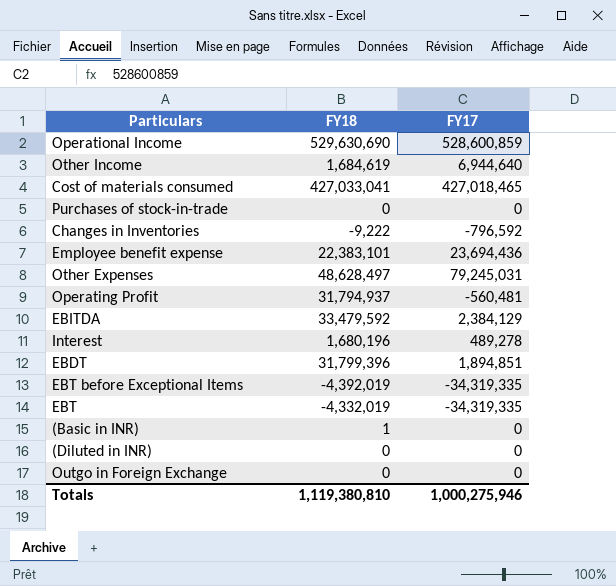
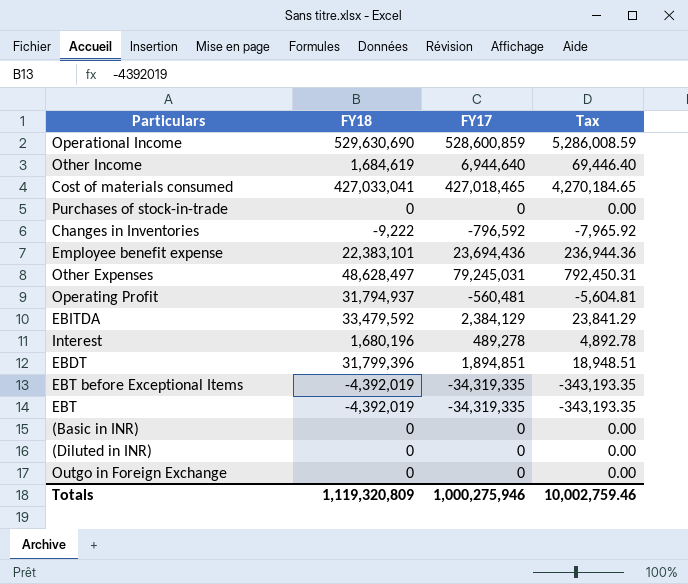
column Tax | formula: none -> [FY17] * 0.01
EBT | FY18: -4,332,019 -> -4,392,019
(Basic in INR) | FY18: 1 -> 0
Totals | FY18: 1,119,380,810 -> 1,119,320,809

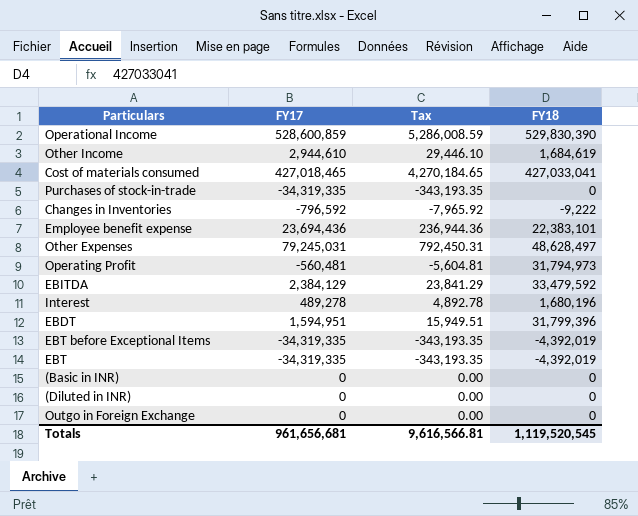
column FY18 | position: 2 -> 4
Operational Income | FY18: 529,630,690 -> 529,830,390
Other Income | FY17: 6,944,640 -> 2,944,610
Other Income | Tax: 69,446.40 -> 29,446.10
Purchases of stock-in-trade | FY17: 0 -> -34,319,335
Purchases of stock-in-trade | Tax: 0.00 -> -343,193.35
Operating Profit | FY18: 31,794,937 -> 31,794,973
EBDT | FY17: 1,894,851 -> 1,594,951
EBDT | Tax: 18,948.51 -> 15,949.51
Totals | FY17: 1,000,275,946 -> 961,656,681
Totals | Tax: 10,002,759.46 -> 9,616,566.81
Totals | FY18: 1,119,320,809 -> 1,119,520,545

